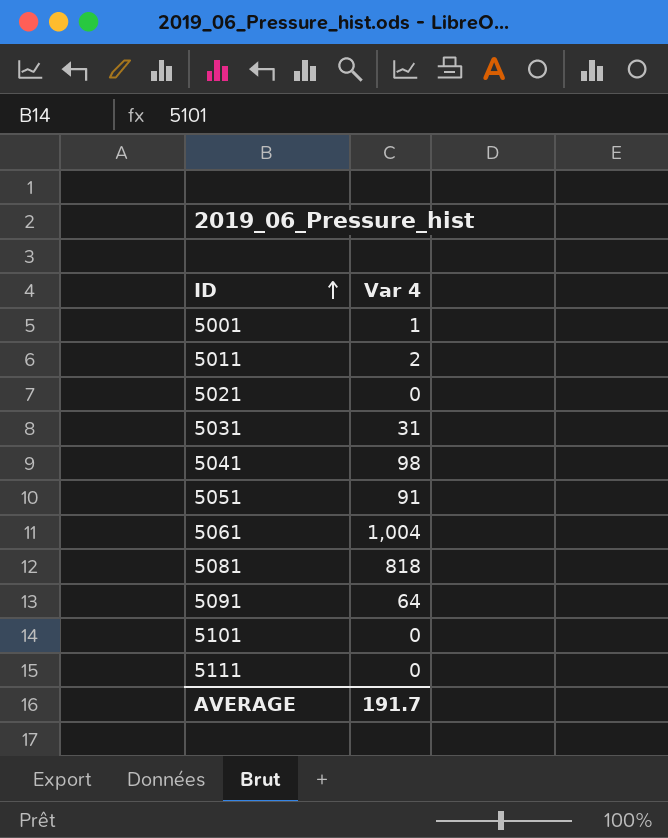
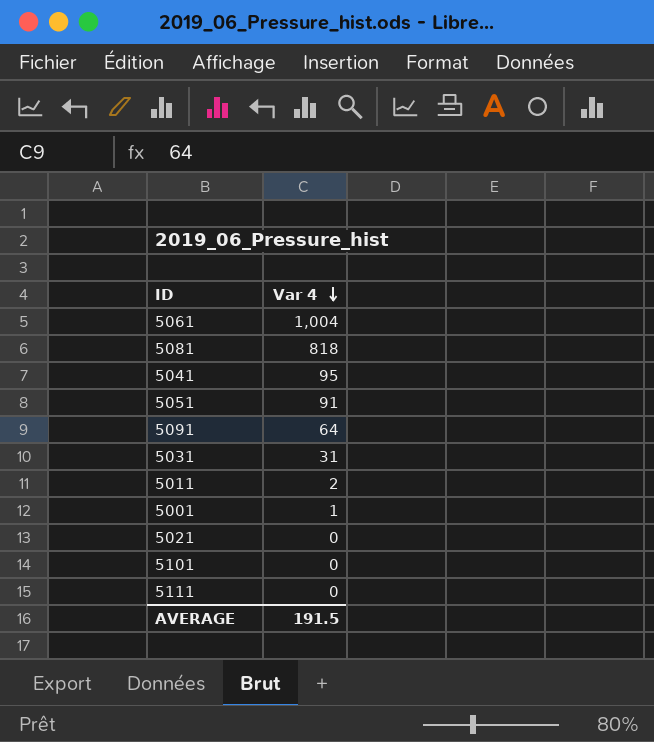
row order: ID ascending -> Var 4 descending
5041 | Var 4: 98 -> 95
AVERAGE | Var 4: 191.7 -> 191.5

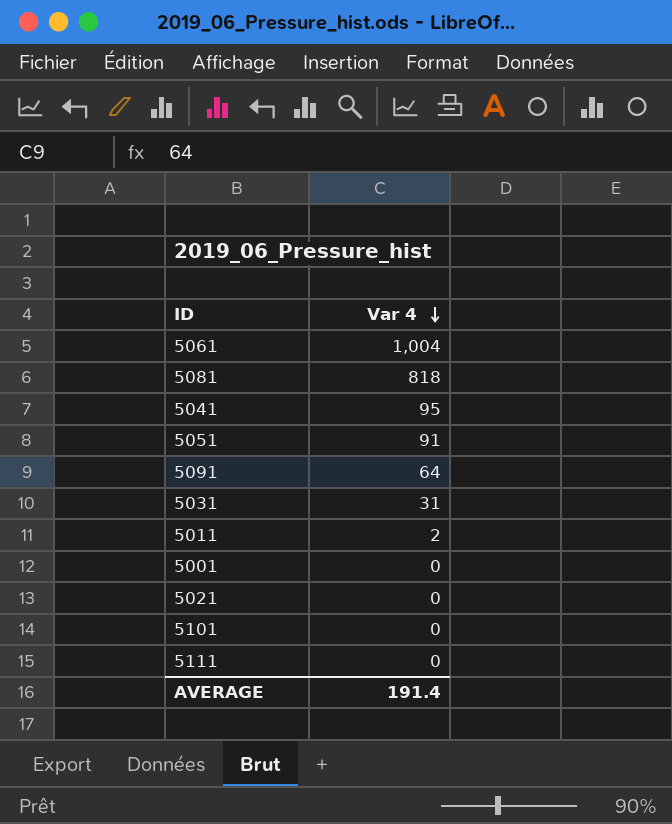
5001 | Var 4: 1 -> 0
AVERAGE | Var 4: 191.5 -> 191.4

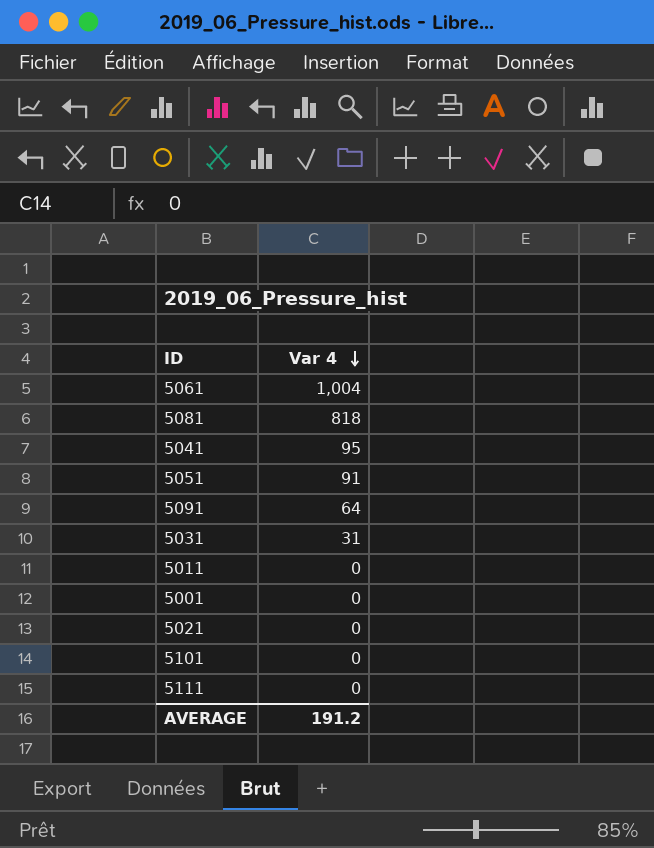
5011 | Var 4: 2 -> 0
AVERAGE | Var 4: 191.4 -> 191.2

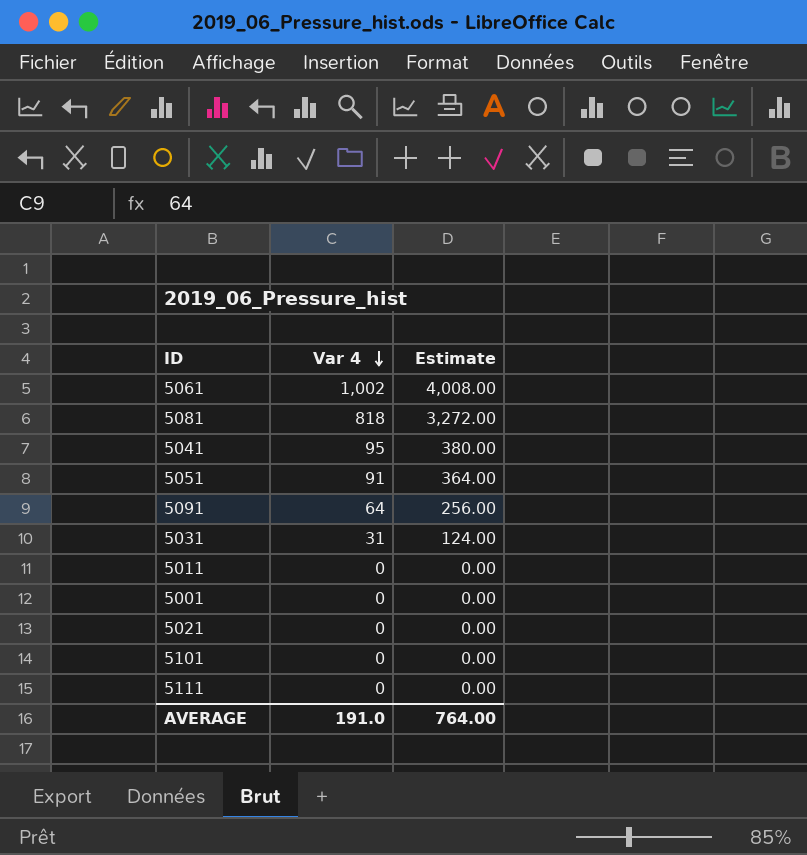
column Estimate | formula: none -> [Var 4] * 4
5061 | Var 4: 1,004 -> 1,002
AVERAGE | Var 4: 191.2 -> 191.0

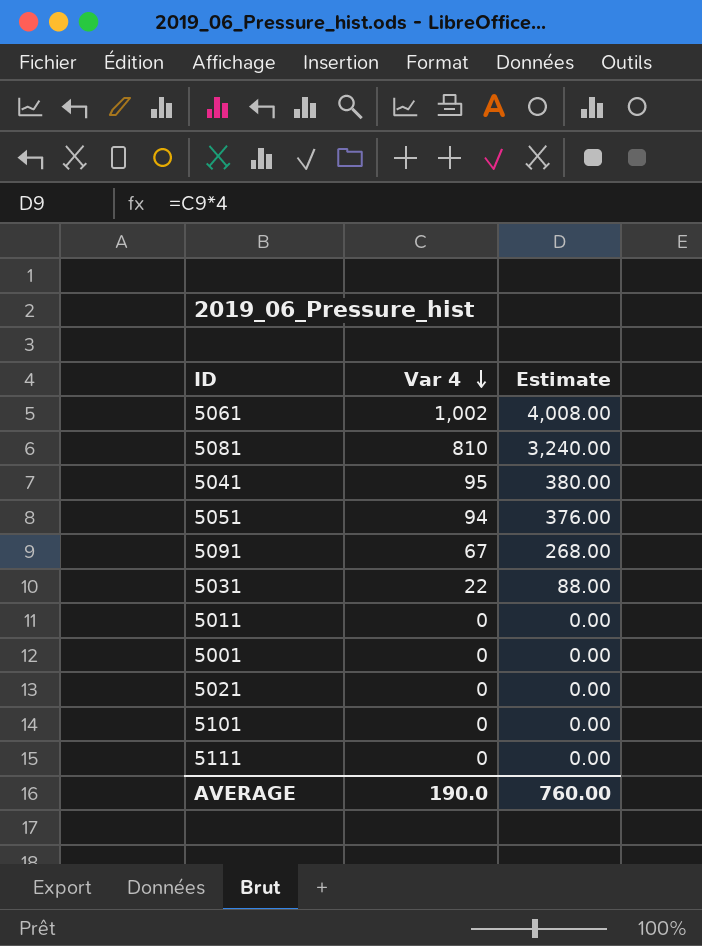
5081 | Var 4: 818 -> 810
5081 | Estimate: 3,272.00 -> 3,240.00
5051 | Var 4: 91 -> 94
5051 | Estimate: 364.00 -> 376.00
5091 | Var 4: 64 -> 67
5091 | Estimate: 256.00 -> 268.00
5031 | Var 4: 31 -> 22
5031 | Estimate: 124.00 -> 88.00
AVERAGE | Var 4: 191.0 -> 190.0
AVERAGE | Estimate: 764.00 -> 760.00

